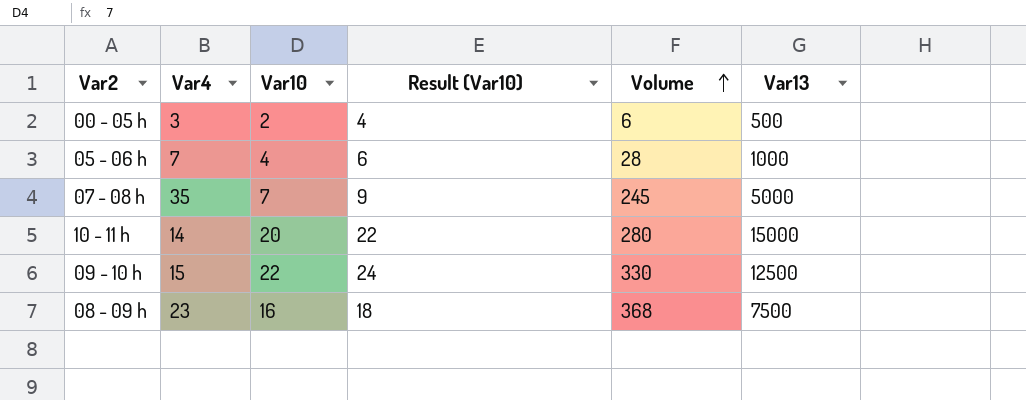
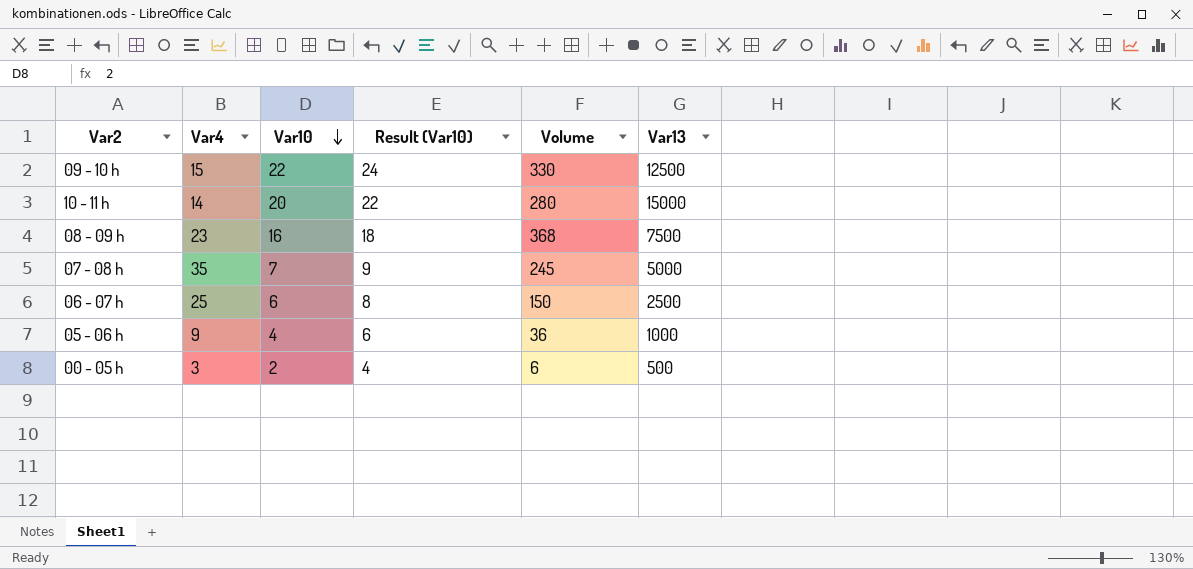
row order: Volume ascending -> Var10 descending
row 06 - 07 h: none -> 25 | 6 | 8 | 150 | 2500
05 - 06 h | Var4: 7 -> 9
05 - 06 h | Volume: 28 -> 36

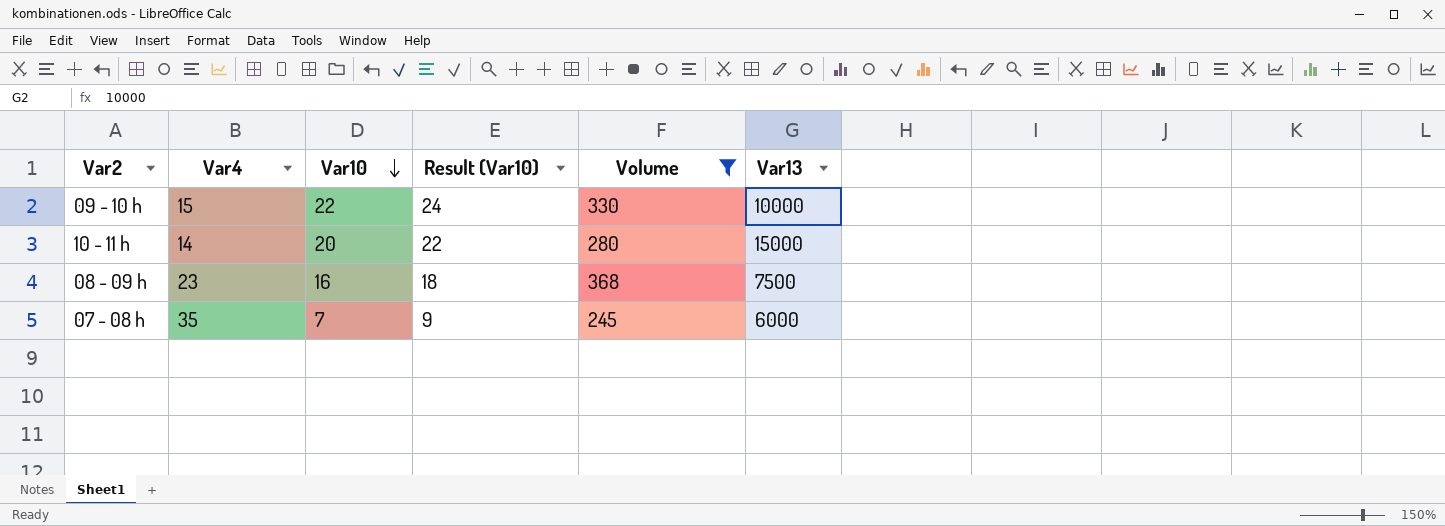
filter: none -> Volume >= 245
09 - 10 h | Var13: 12500 -> 10000
07 - 08 h | Var13: 5000 -> 6000

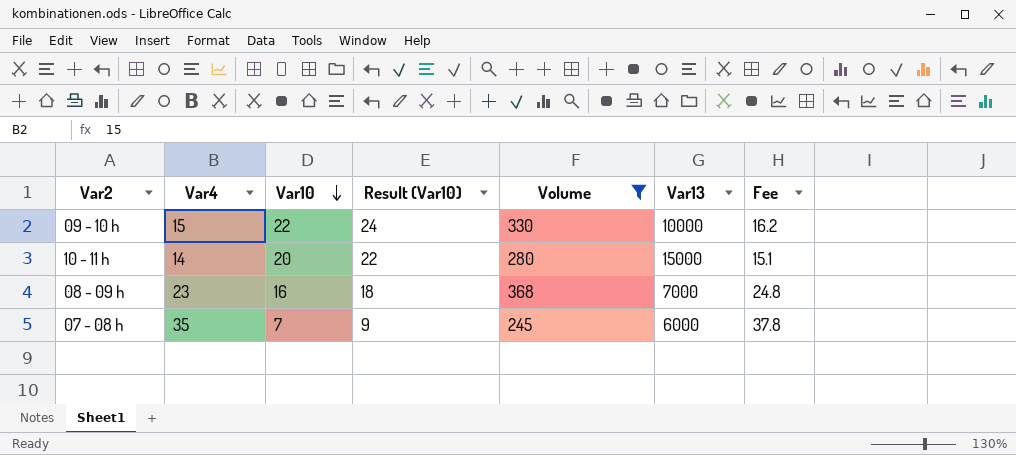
column Fee | formula: none -> [Var4] * 1.08
08 - 09 h | Var13: 7500 -> 7000

